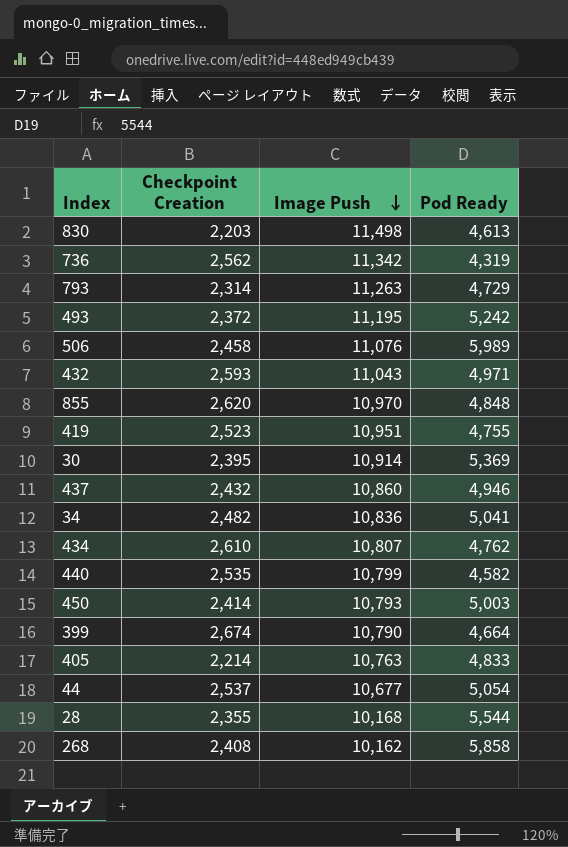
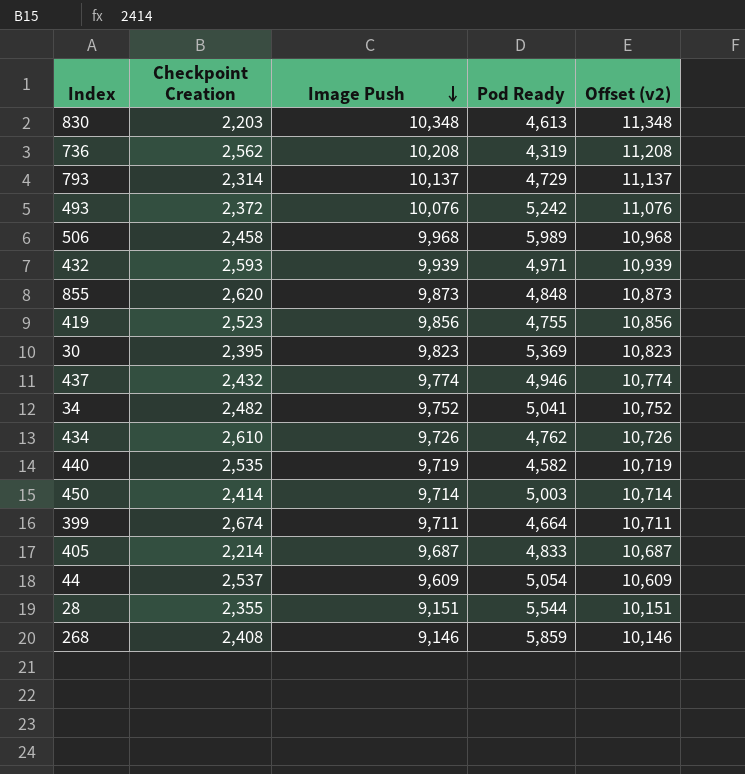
column Offset (v2) | formula: none -> [Image Push] + 1000
830 | Image Push: 11,498 -> 10,348
736 | Image Push: 11,342 -> 10,208
793 | Image Push: 11,263 -> 10,137
493 | Image Push: 11,195 -> 10,076
506 | Image Push: 11,076 -> 9,968
432 | Image Push: 11,043 -> 9,939
855 | Image Push: 10,970 -> 9,873
419 | Image Push: 10,951 -> 9,856
30 | Image Push: 10,914 -> 9,823
437 | Image Push: 10,860 -> 9,774
34 | Image Push: 10,836 -> 9,752
434 | Image Push: 10,807 -> 9,726
440 | Image Push: 10,799 -> 9,719
450 | Image Push: 10,793 -> 9,714
399 | Image Push: 10,790 -> 9,711
405 | Image Push: 10,763 -> 9,687
44 | Image Push: 10,677 -> 9,609
28 | Image Push: 10,168 -> 9,151
268 | Image Push: 10,162 -> 9,146
268 | Pod Ready: 5,858 -> 5,859

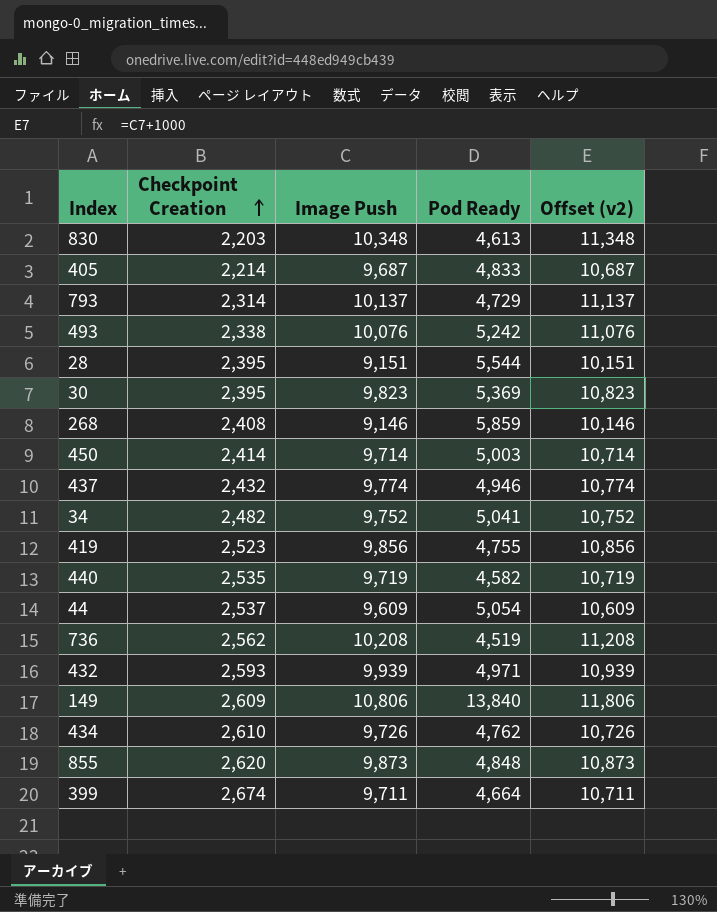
row order: Image Push descending -> Checkpoint Creation ascending
row 506: 2,458 | 9,968 | 5,989 | 10,968 -> none
493 | Checkpoint Creation: 2,372 -> 2,338
28 | Checkpoint Creation: 2,355 -> 2,395
736 | Pod Ready: 4,319 -> 4,519
row 149: none -> 2,609 | 10,806 | 13,840 | 11,806

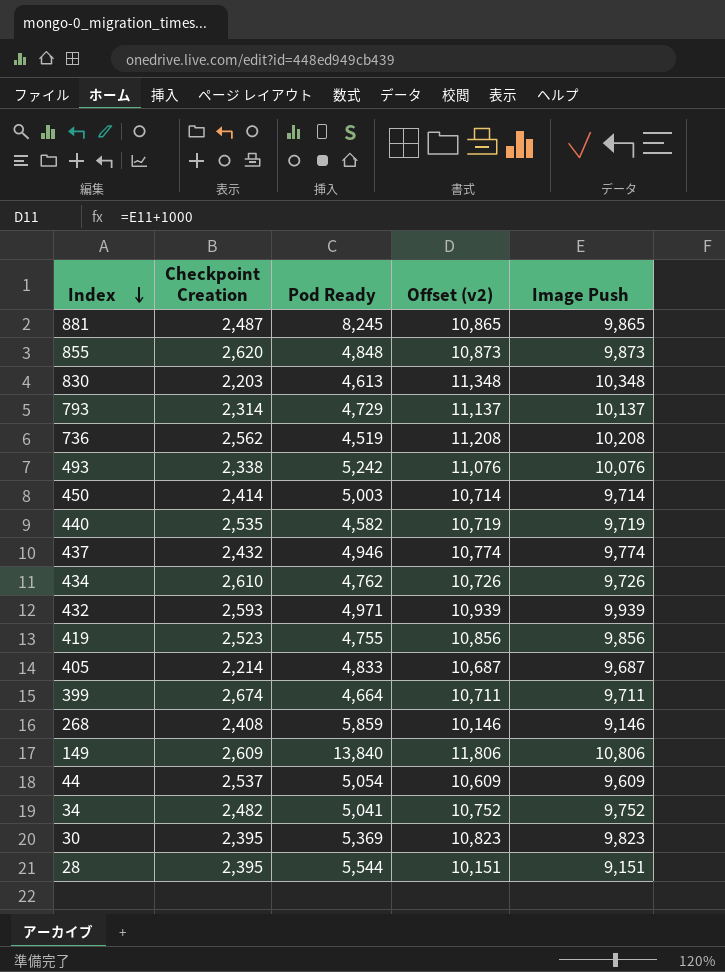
row order: Checkpoint Creation ascending -> Index descending
column Image Push | position: 3 -> 5
row 881: none -> 2,487 | 8,245 | 10,865 | 9,865

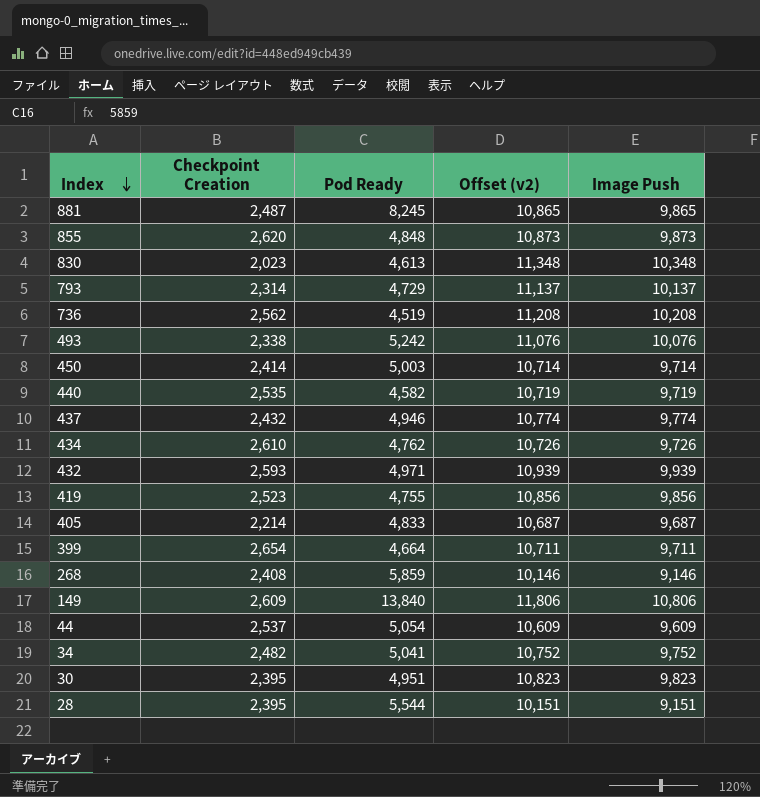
830 | Checkpoint Creation: 2,203 -> 2,023
399 | Checkpoint Creation: 2,674 -> 2,654
30 | Pod Ready: 5,369 -> 4,951

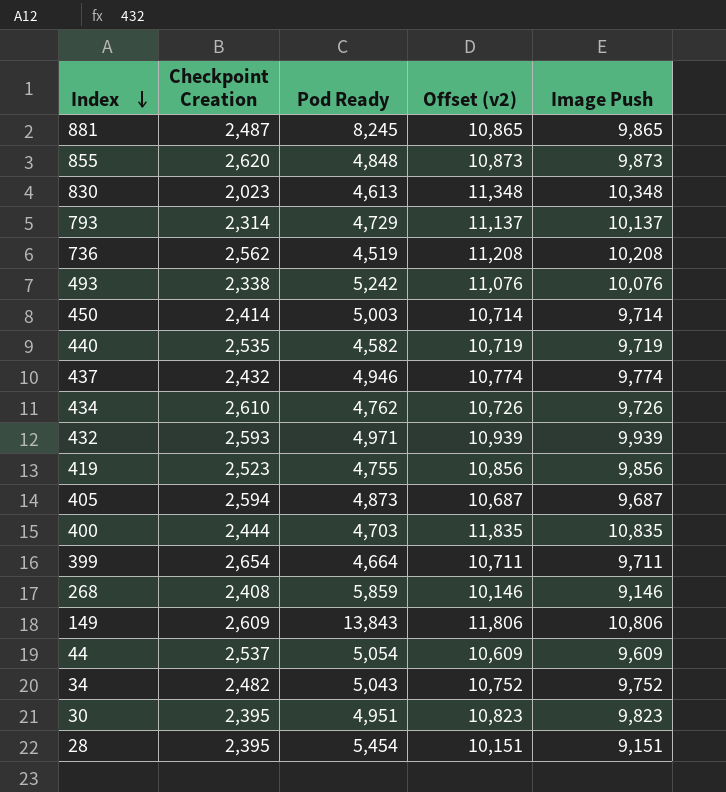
405 | Checkpoint Creation: 2,214 -> 2,594
405 | Pod Ready: 4,833 -> 4,873
row 400: none -> 2,444 | 4,703 | 11,835 | 10,835
149 | Pod Ready: 13,840 -> 13,843
34 | Pod Ready: 5,041 -> 5,043
28 | Pod Ready: 5,544 -> 5,454

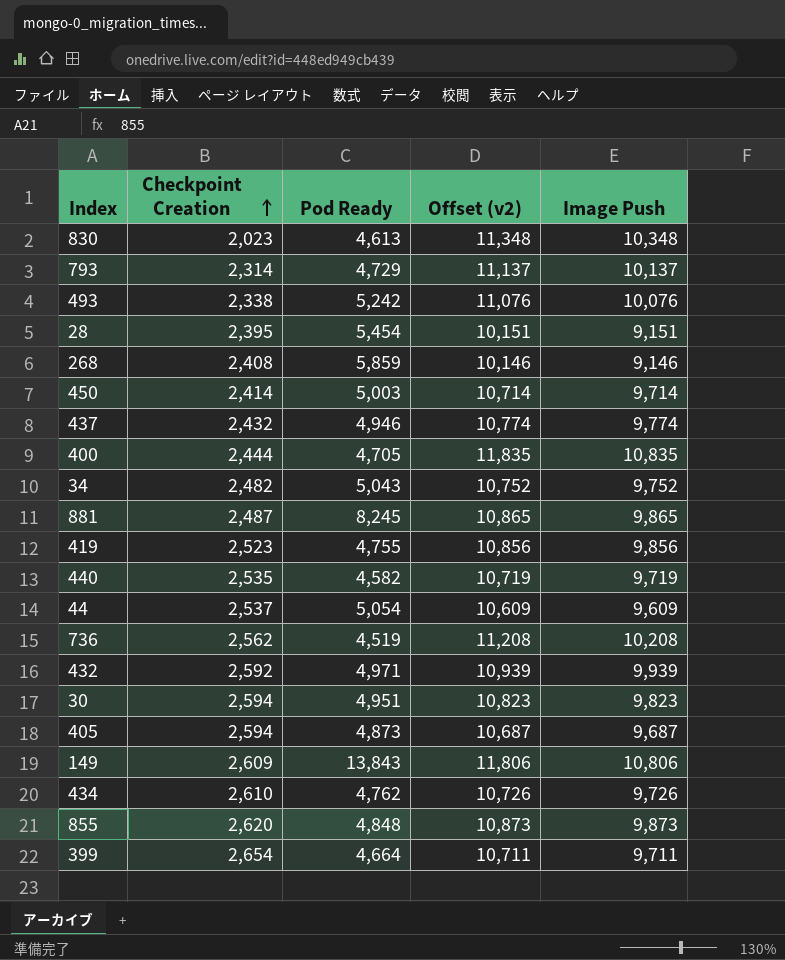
row order: Index descending -> Checkpoint Creation ascending
400 | Pod Ready: 4,703 -> 4,705
432 | Checkpoint Creation: 2,593 -> 2,592
30 | Checkpoint Creation: 2,395 -> 2,594

